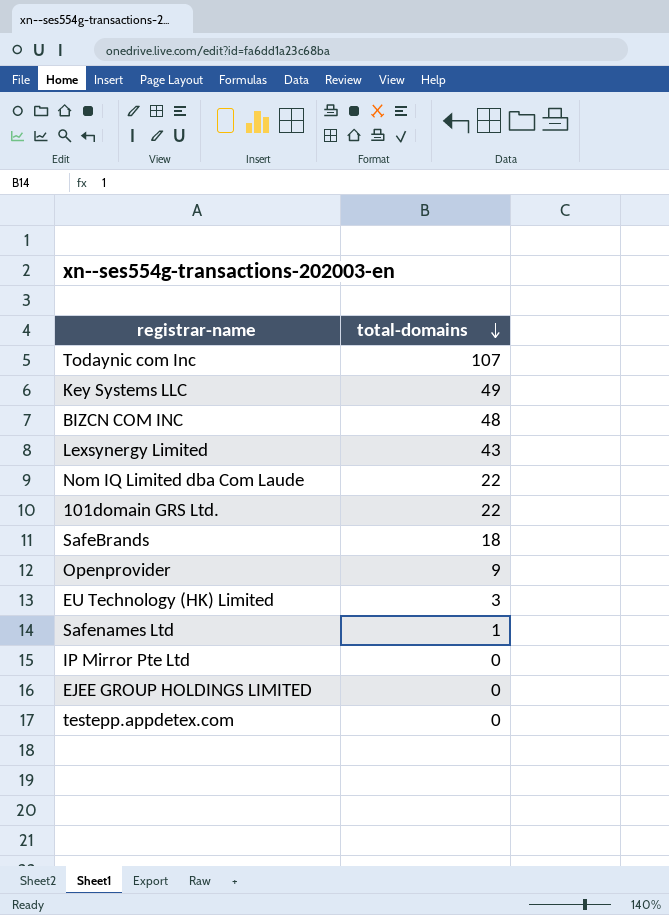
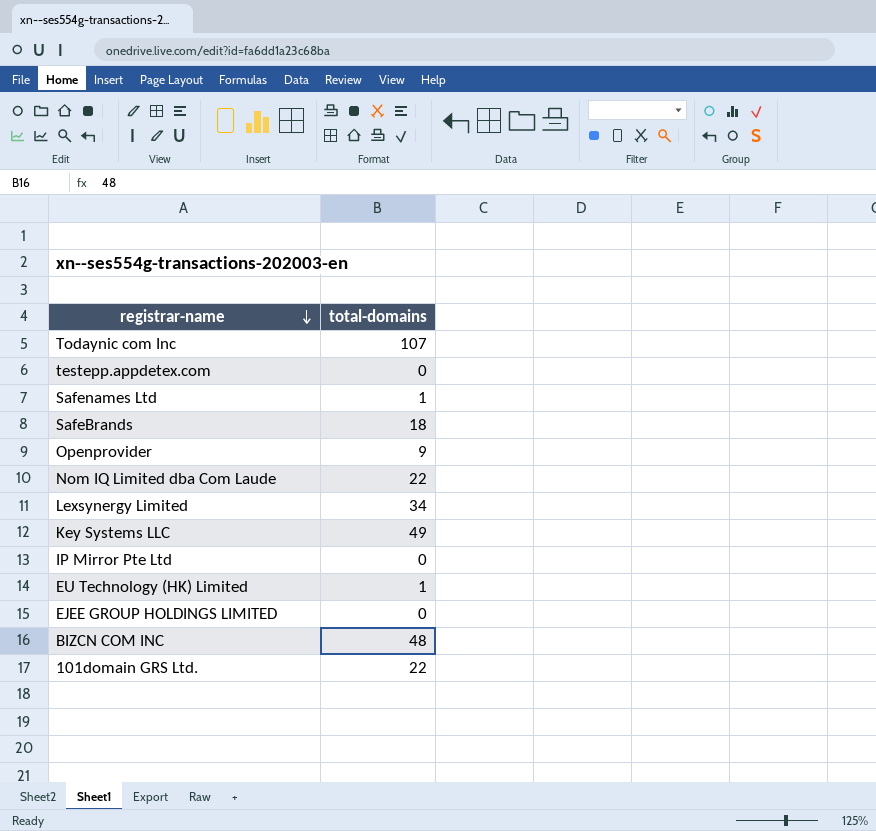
row order: total-domains descending -> registrar-name descending
Lexsynergy Limited | total-domains: 43 -> 34
EU Technology (HK) Limited | total-domains: 3 -> 1

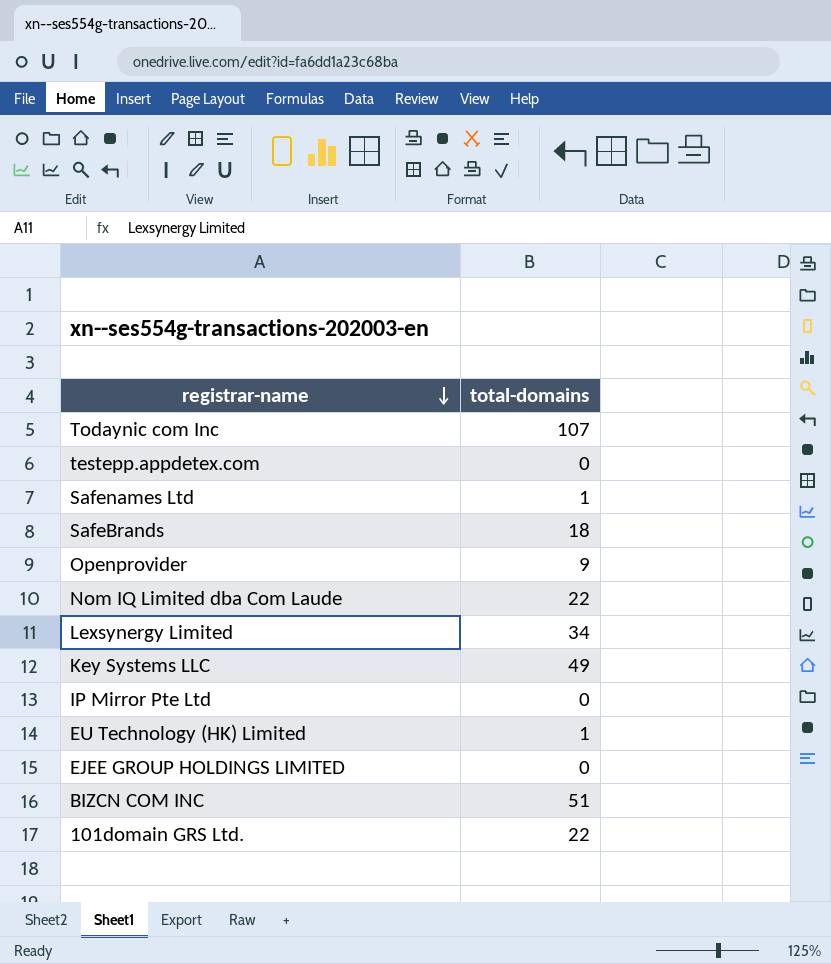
BIZCN COM INC | total-domains: 48 -> 51

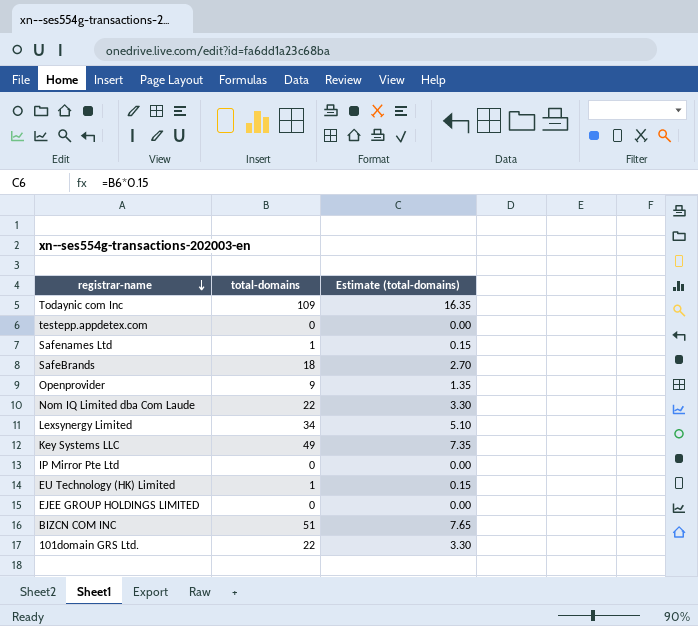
column Estimate (total-domains) | formula: none -> [total-domains] * 0.15
Todaynic com Inc | total-domains: 107 -> 109

